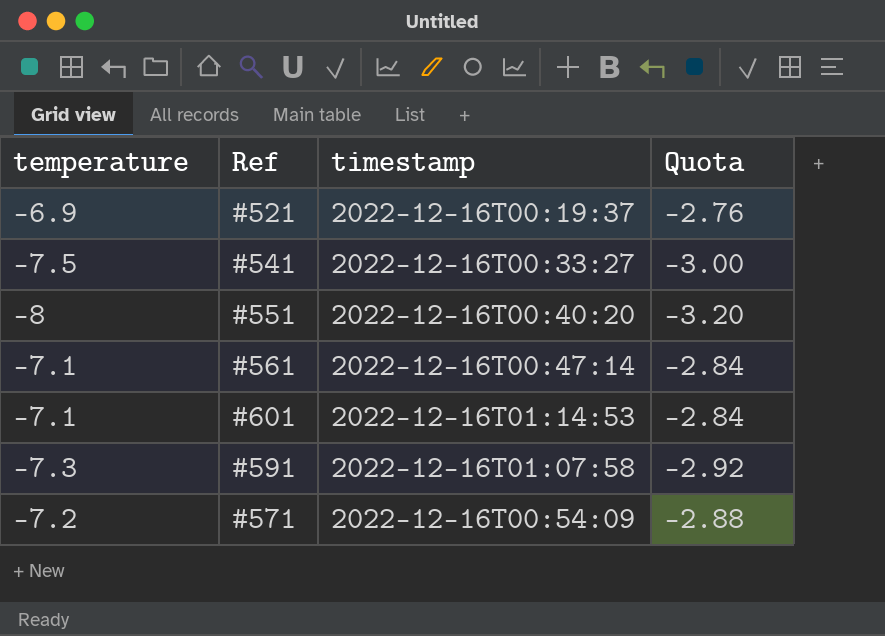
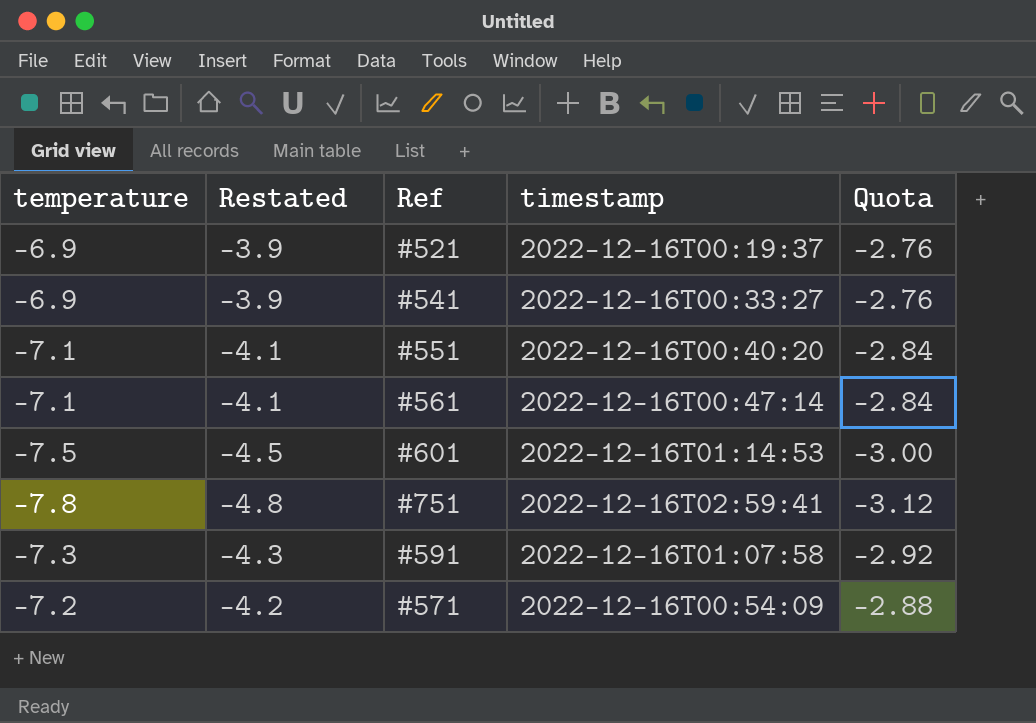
column Restated | formula: none -> [temperature] + 3
#541 | temperature: -7.5 -> -6.9
#541 | Quota: -3.00 -> -2.76
#551 | temperature: -8 -> -7.1
#551 | Quota: -3.20 -> -2.84
#601 | temperature: -7.1 -> -7.5
#601 | Quota: -2.84 -> -3.00
row #751: none -> -7.8 | -4.8 | 2022-12-16T02:59:41 | -3.12

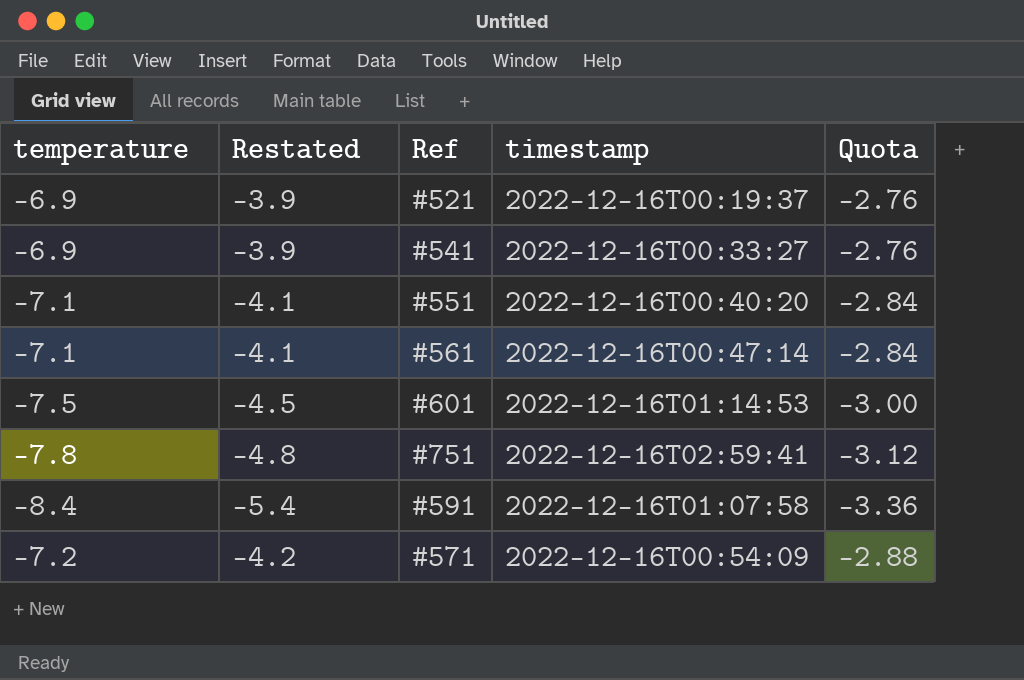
#591 | temperature: -7.3 -> -8.4
#591 | Restated: -4.3 -> -5.4
#591 | Quota: -2.92 -> -3.36

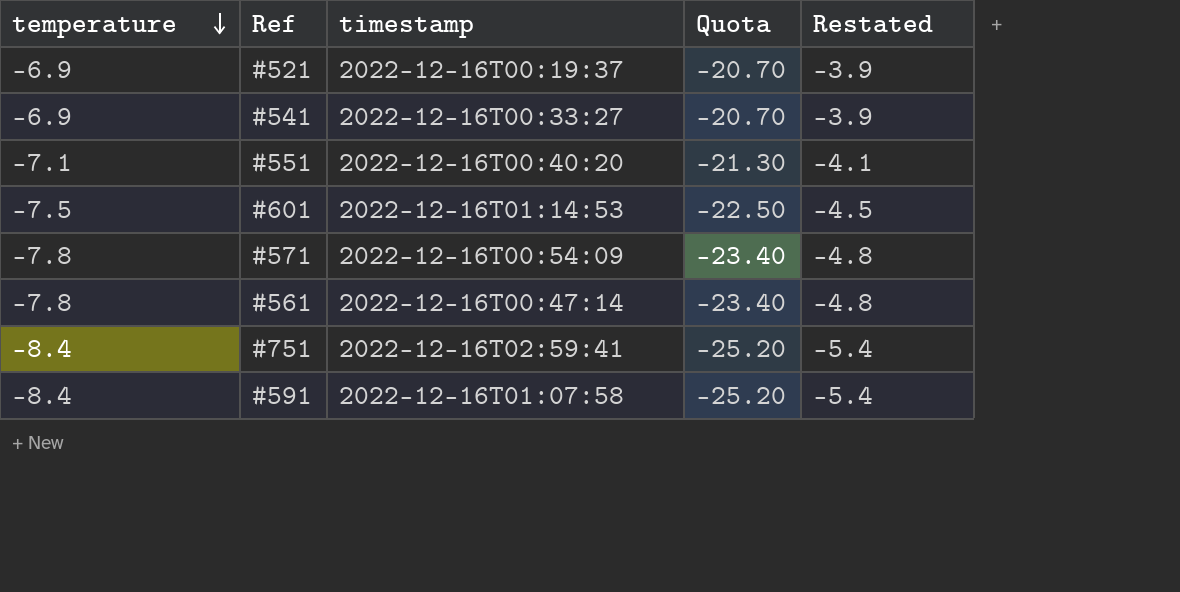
row order: none -> temperature descending
column Quota | formula: [temperature] * 0.4 -> [temperature] * 3
column Restated | position: 2 -> 5
#571 | temperature: -7.2 -> -7.8
#571 | Restated: -4.2 -> -4.8
#561 | temperature: -7.1 -> -7.8
#561 | Restated: -4.1 -> -4.8
#751 | temperature: -7.8 -> -8.4
#751 | Restated: -4.8 -> -5.4

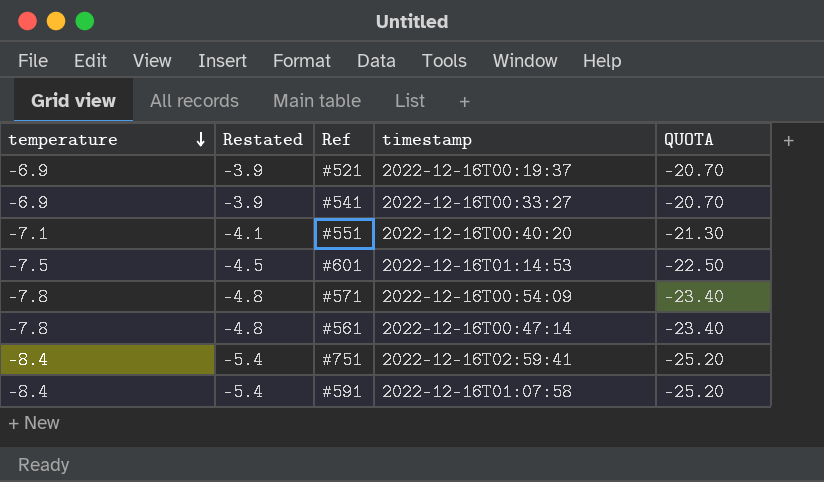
column Restated | position: 5 -> 2
column name: Quota -> QUOTA

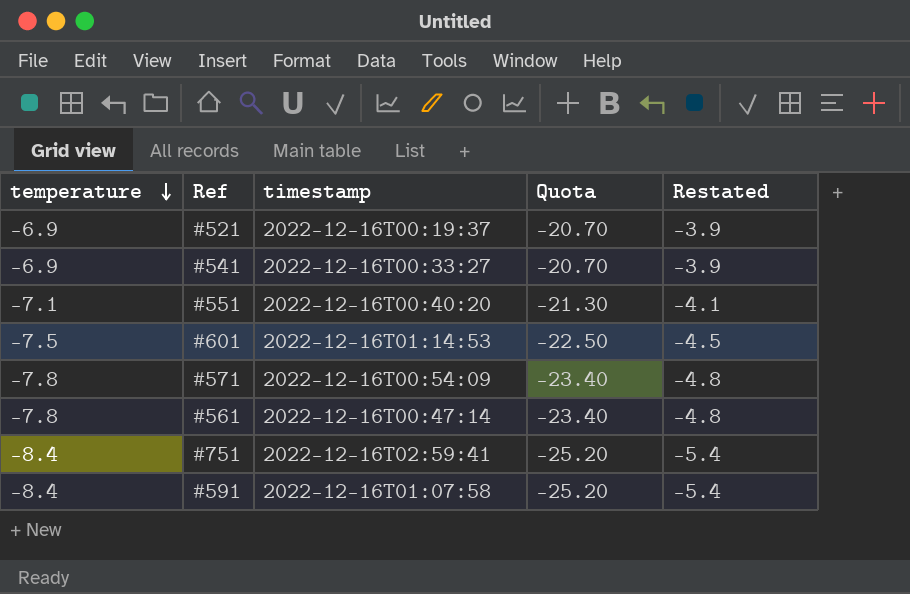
column name: QUOTA -> Quota
column Restated | position: 2 -> 5

